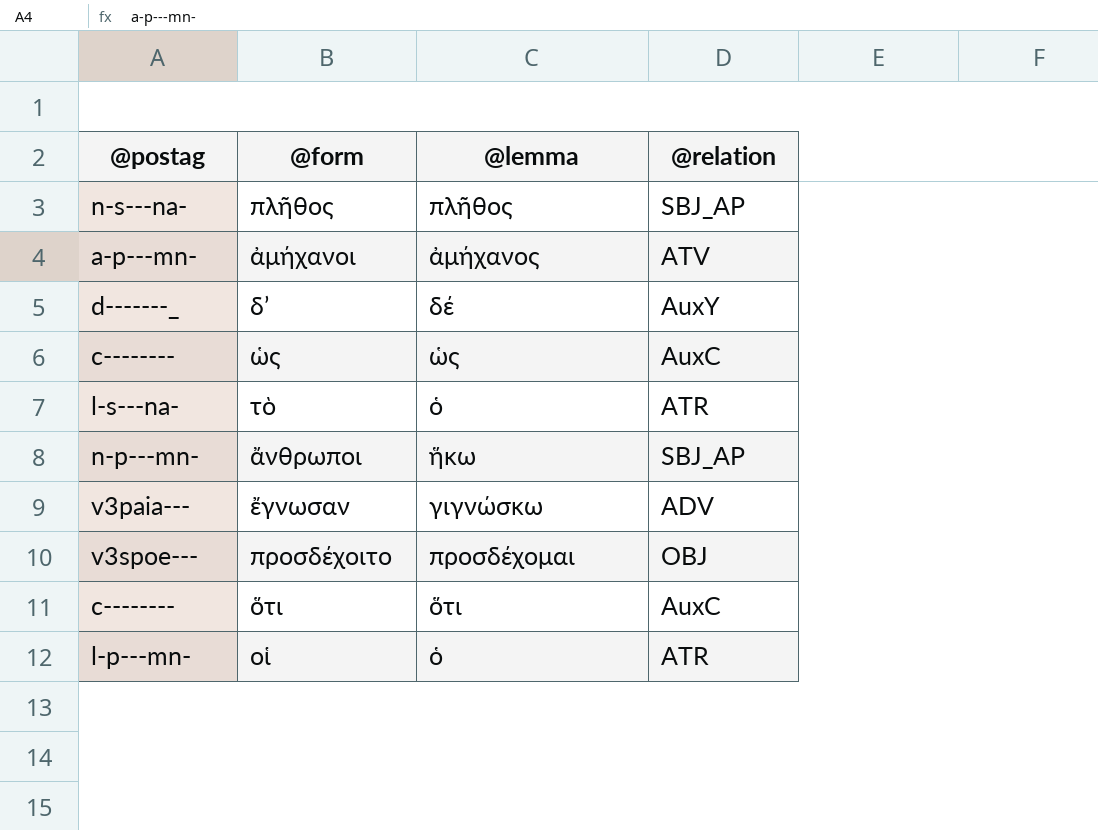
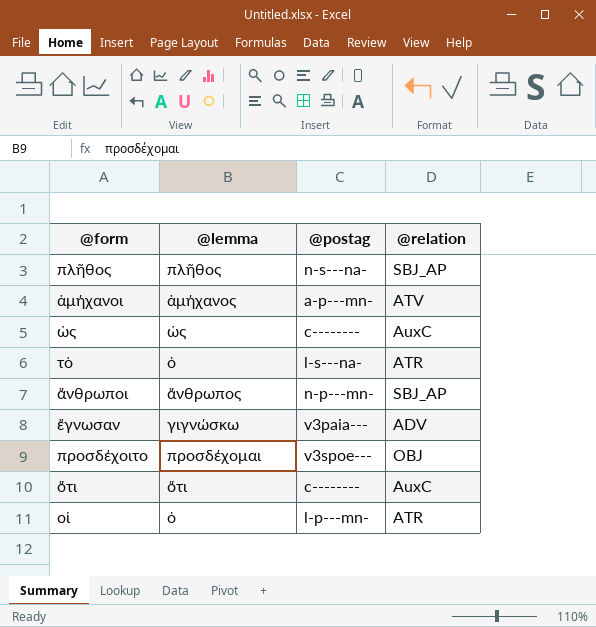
column @postag | position: 1 -> 3
row δ’: d-------_ | δέ | AuxY -> none
ἄνθρωποι | @lemma: ἥκω -> ἄνθρωπος

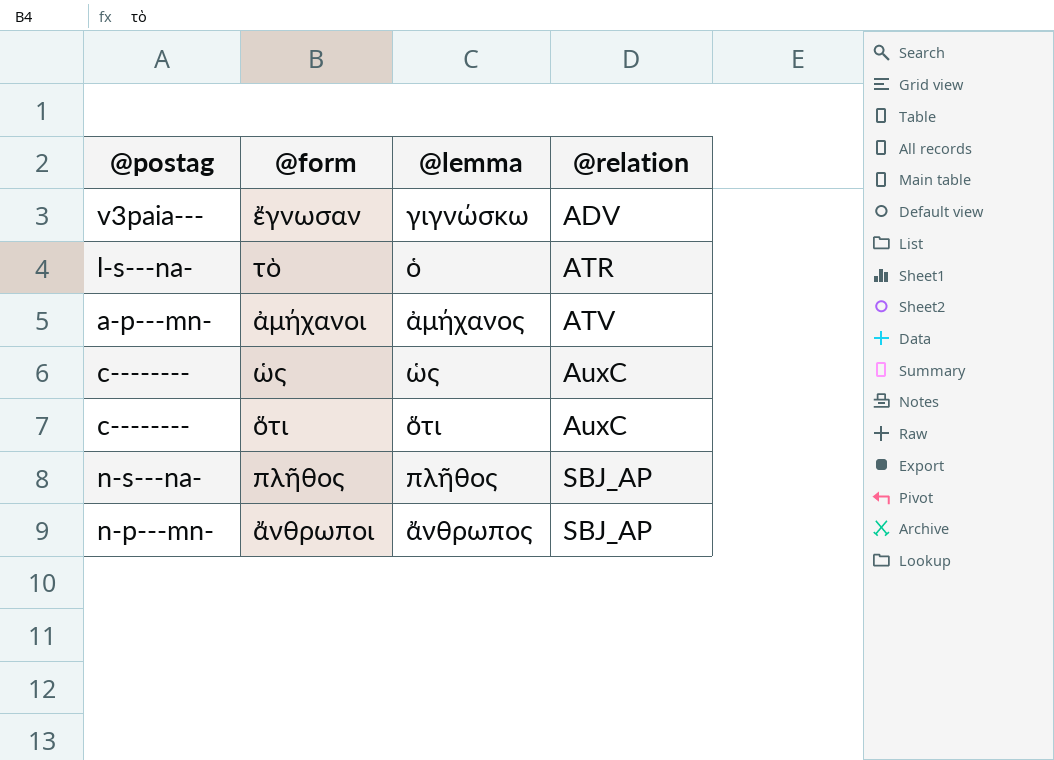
row order: none -> @relation ascending
column @postag | position: 3 -> 1
row προσδέχοιτο: προσδέχομαι | v3spoe--- | OBJ -> none
row οἱ: ὁ | l-p---mn- | ATR -> none

